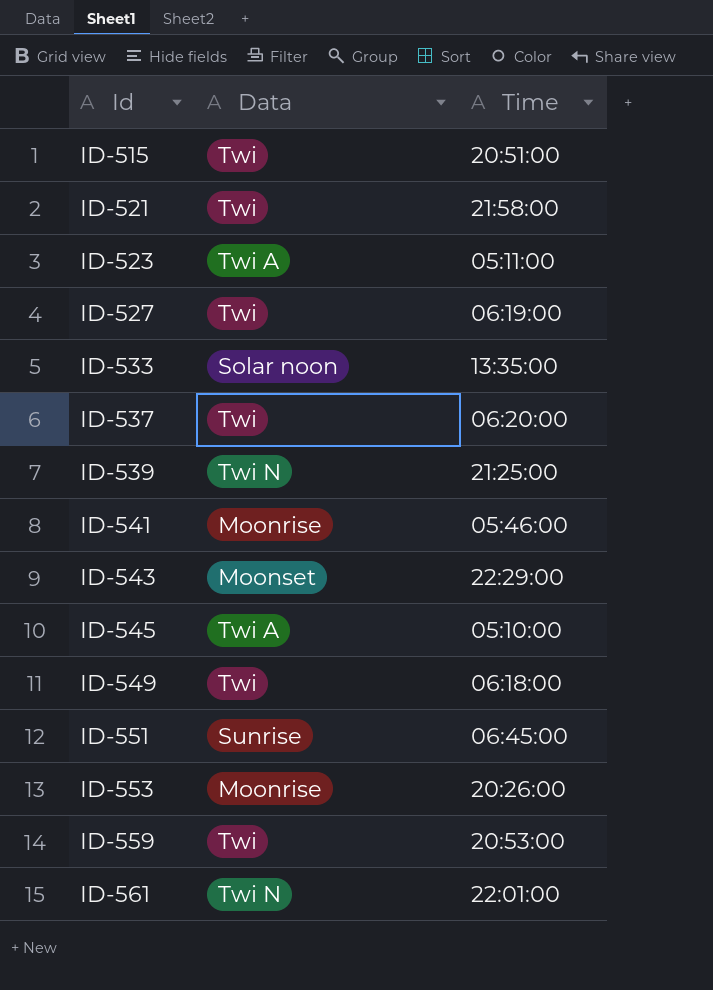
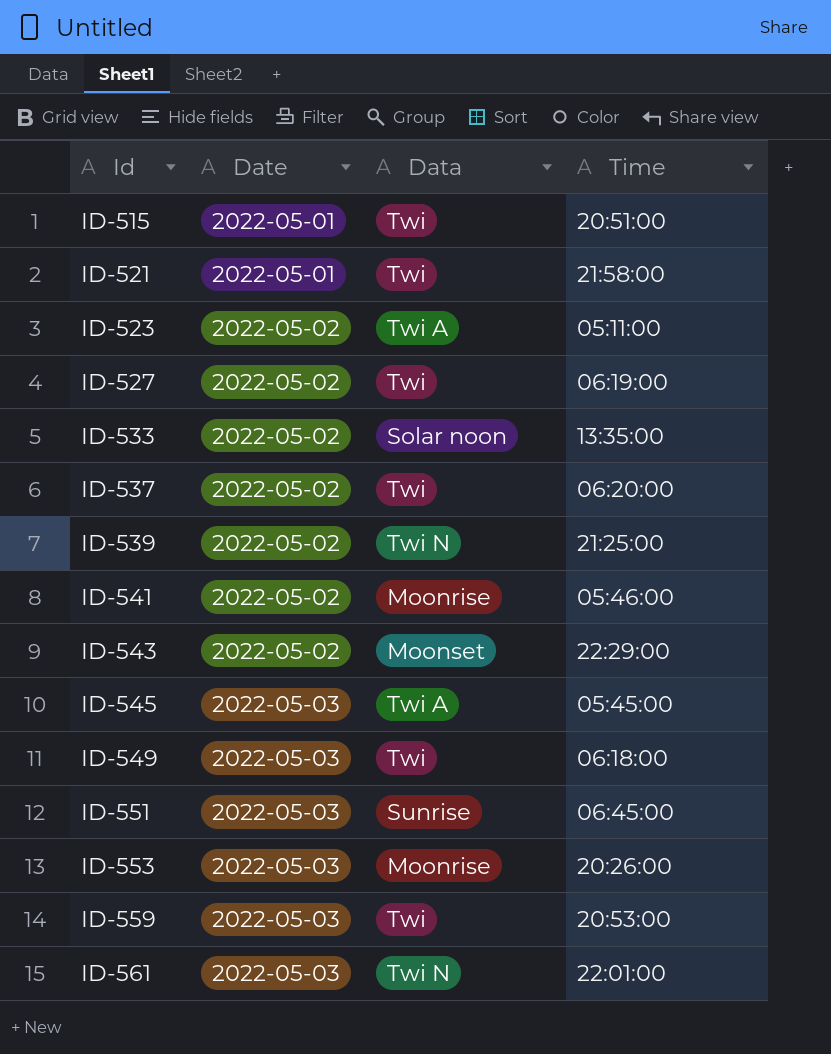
column Date | position: none -> 2
ID-545 | Time: 05:10:00 -> 05:45:00

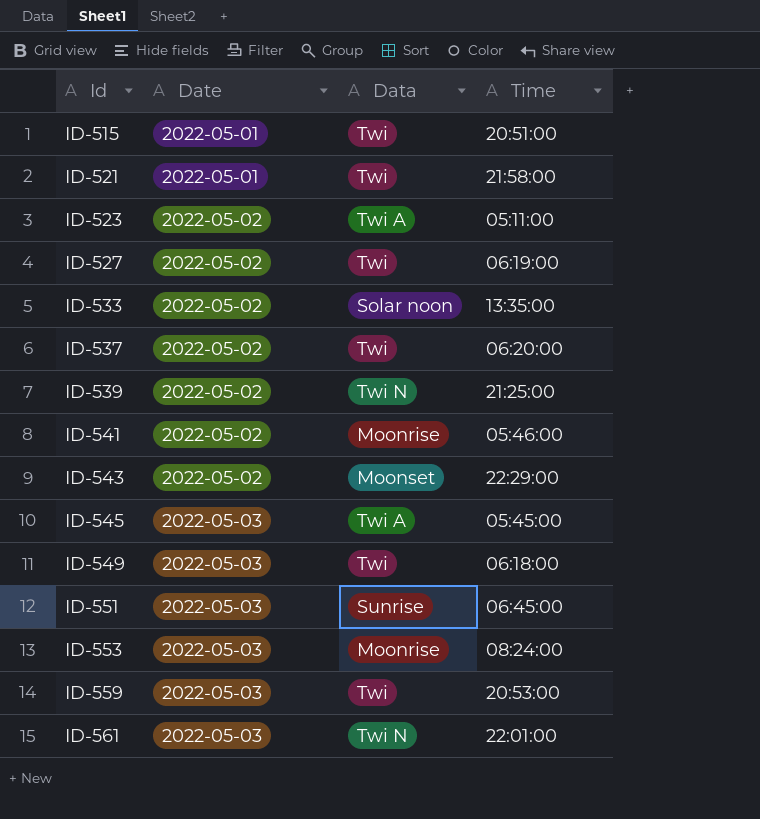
ID-553 | Time: 20:26:00 -> 08:24:00

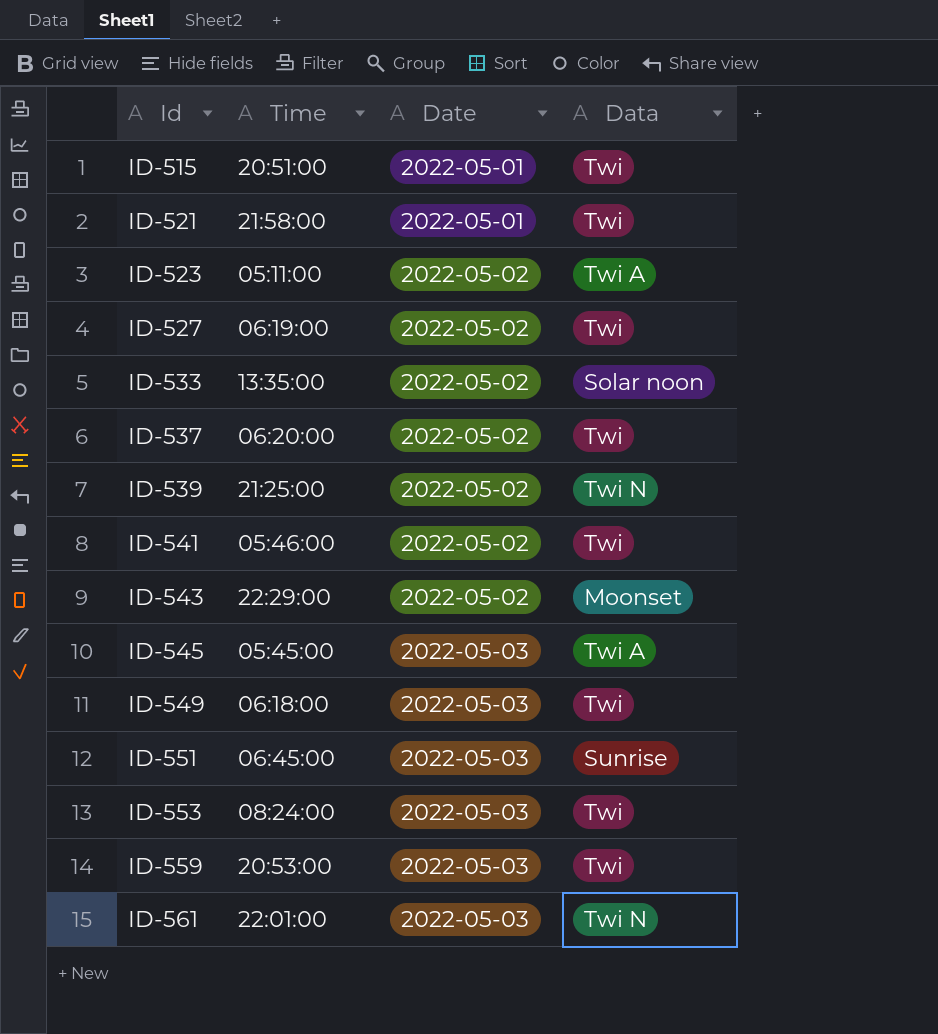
column Time | position: 4 -> 2
ID-541 | Data: Moonrise -> Twi
ID-553 | Data: Moonrise -> Twi

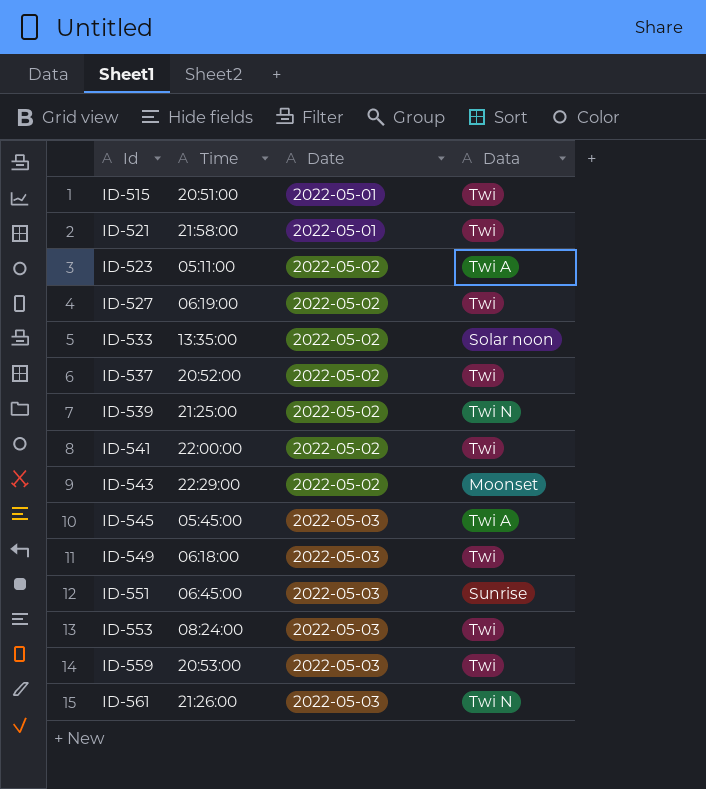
ID-537 | Time: 06:20:00 -> 20:52:00
ID-541 | Time: 05:46:00 -> 22:00:00
ID-561 | Time: 22:01:00 -> 21:26:00

